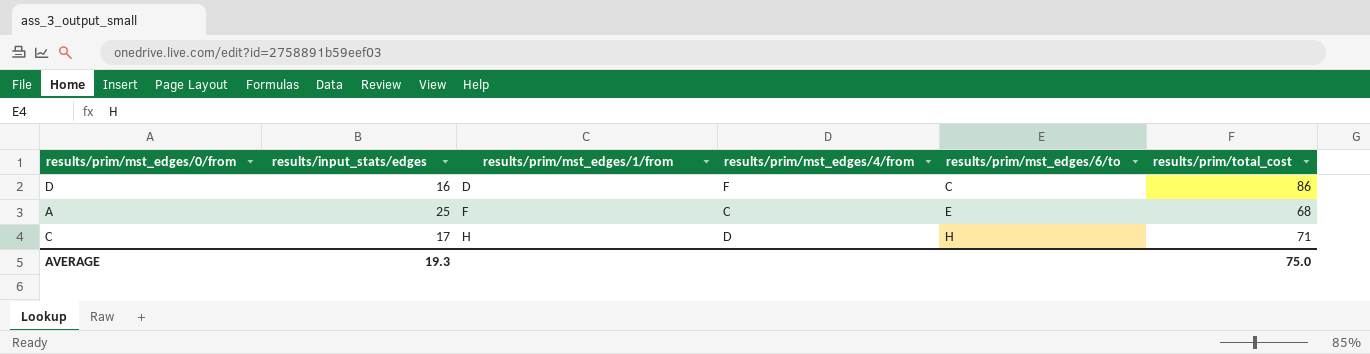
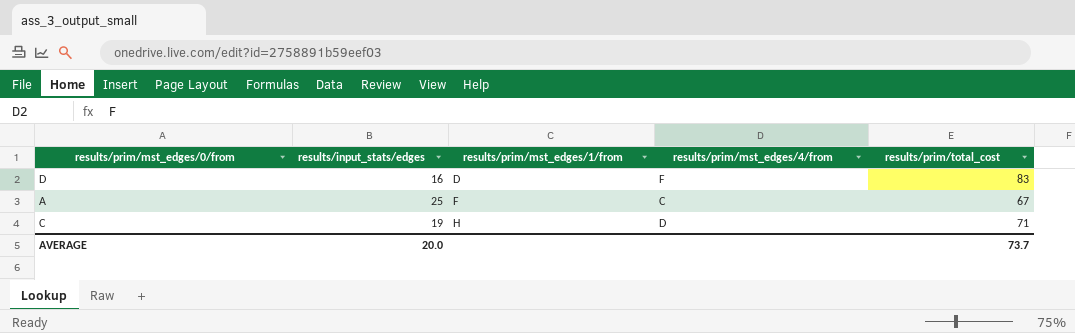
column results/prim/mst_edges/6/to | position: 5 -> none
D | results/prim/total_cost: 86 -> 83
A | results/prim/total_cost: 68 -> 67
C | results/input_stats/edges: 17 -> 19
AVERAGE | results/input_stats/edges: 19.3 -> 20.0
AVERAGE | results/prim/total_cost: 75.0 -> 73.7

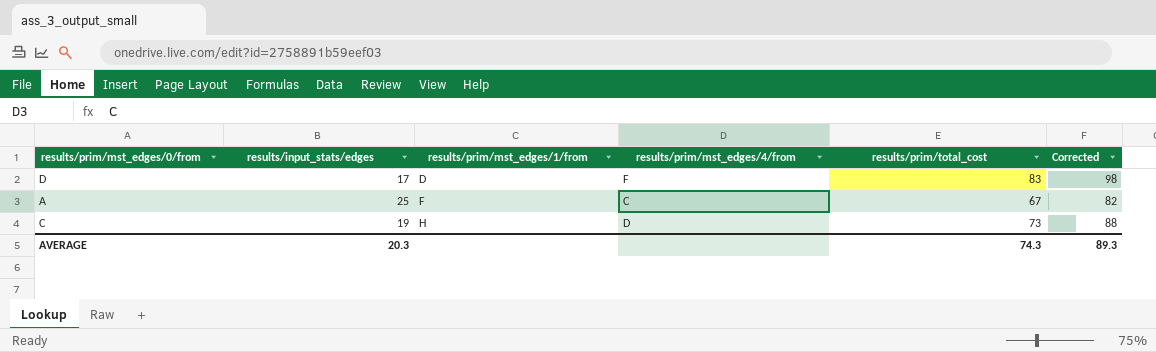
column Corrected | formula: none -> [results/prim/total_cost] + 15
D | results/input_stats/edges: 16 -> 17
C | results/prim/total_cost: 71 -> 73
AVERAGE | results/input_stats/edges: 20.0 -> 20.3
AVERAGE | results/prim/total_cost: 73.7 -> 74.3

